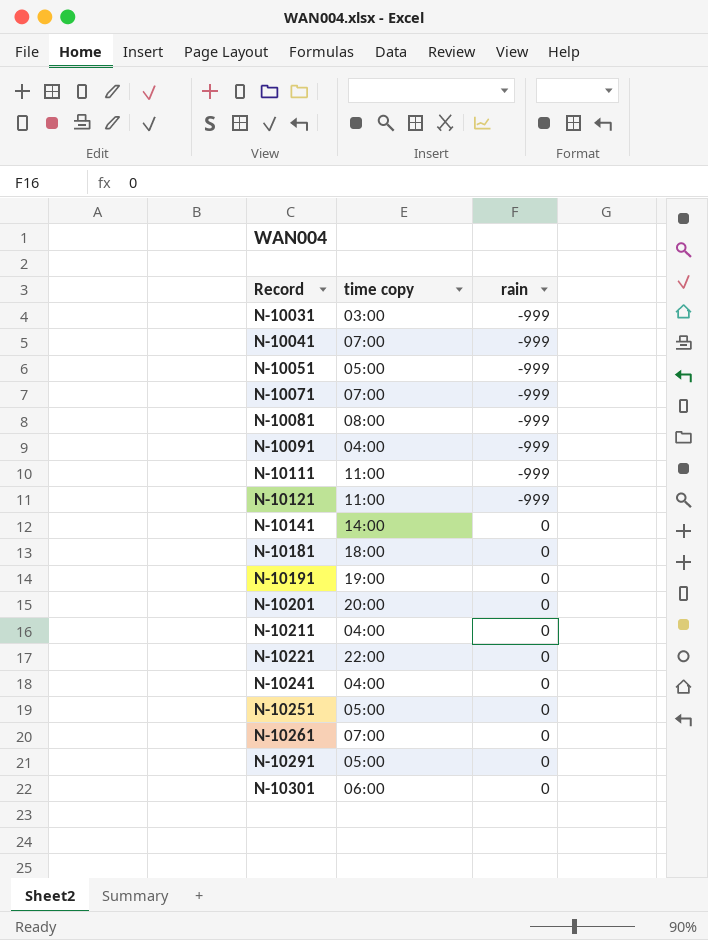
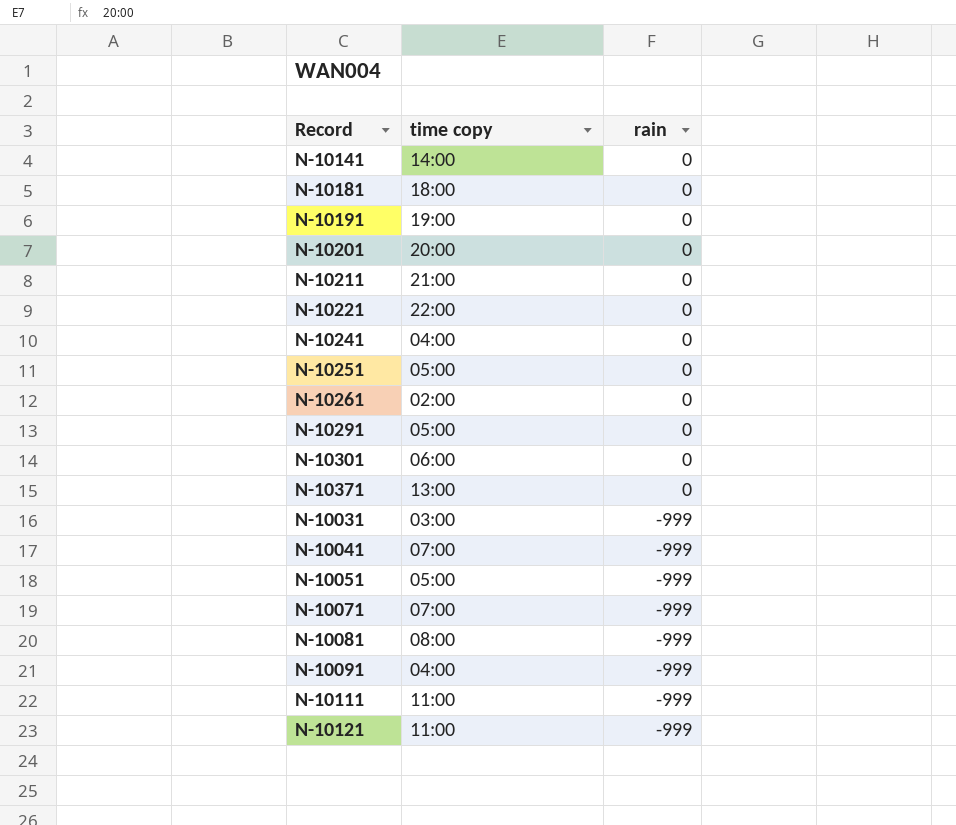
row order: Record ascending -> rain descending
N-10211 | time copy: 04:00 -> 21:00
N-10261 | time copy: 07:00 -> 02:00
row N-10371: none -> 13:00 | 0

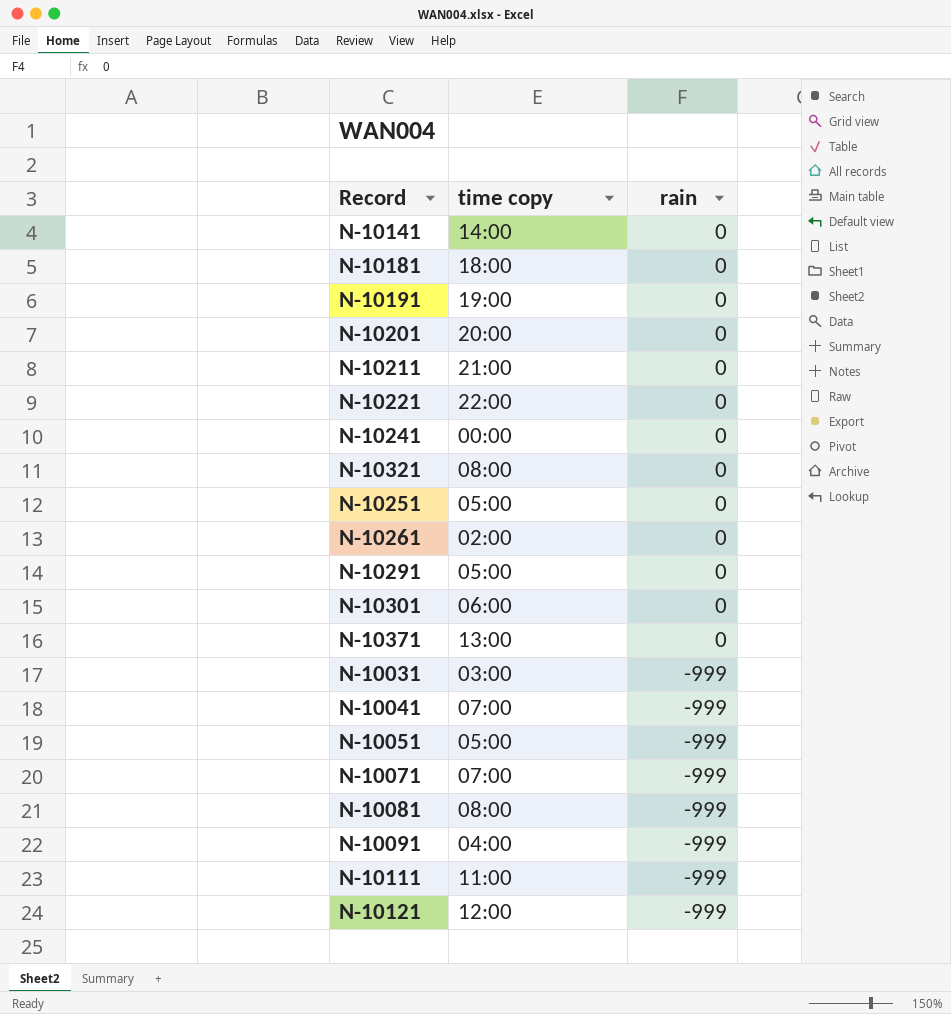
N-10241 | time copy: 04:00 -> 00:00
row N-10321: none -> 08:00 | 0
N-10121 | time copy: 11:00 -> 12:00

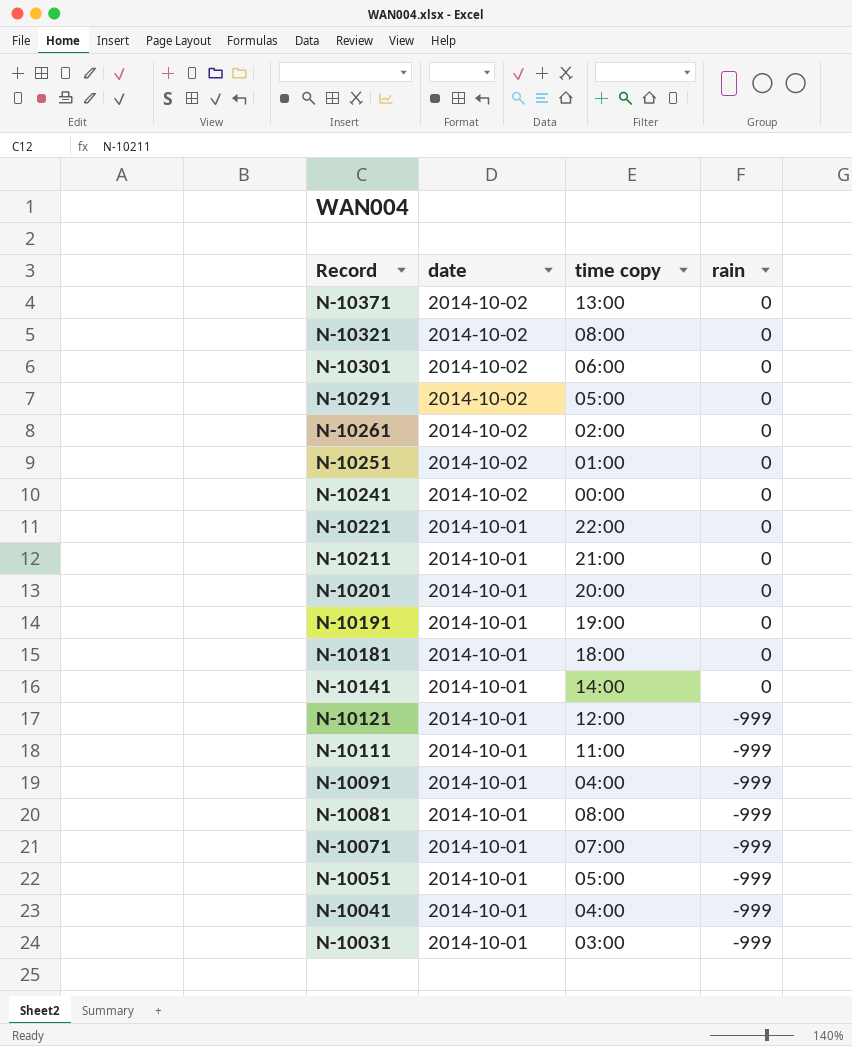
row order: rain descending -> Record descending
column date | position: none -> 2
N-10251 | time copy: 05:00 -> 01:00
N-10041 | time copy: 07:00 -> 04:00

